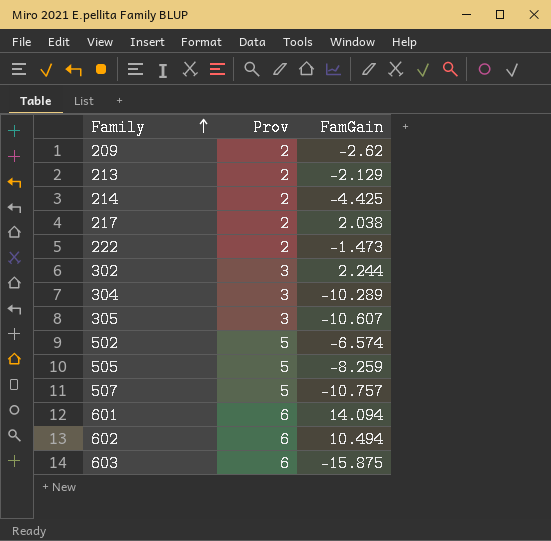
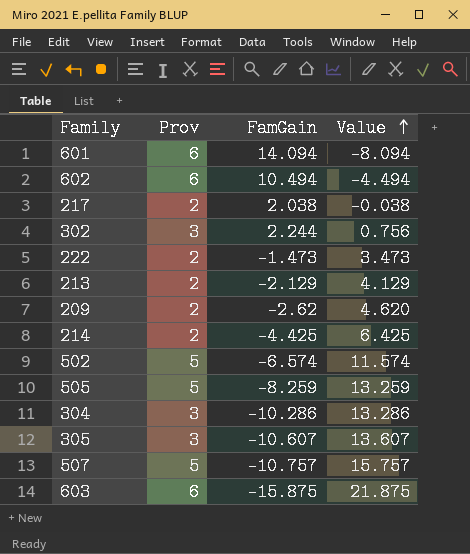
row order: Family ascending -> Value ascending
column Value | formula: none -> [Prov] - [FamGain]
304 | FamGain: -10.289 -> -10.286

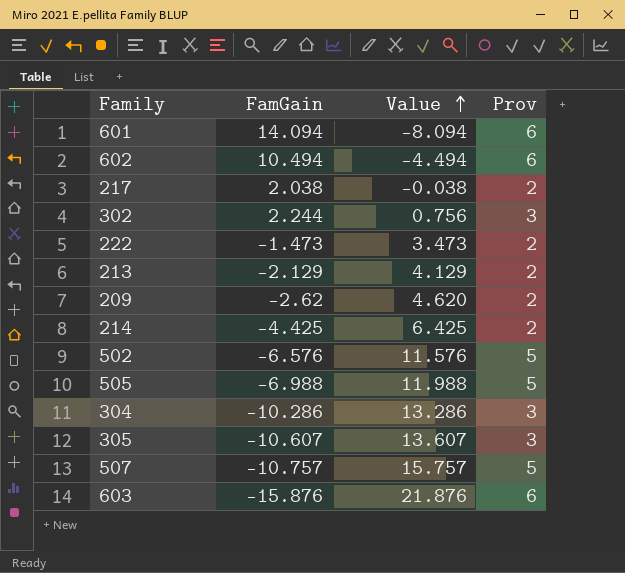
column Prov | position: 2 -> 4
502 | FamGain: -6.574 -> -6.576
502 | Value: 11.574 -> 11.576
505 | FamGain: -8.259 -> -6.988
505 | Value: 13.259 -> 11.988
603 | FamGain: -15.875 -> -15.876
603 | Value: 21.875 -> 21.876

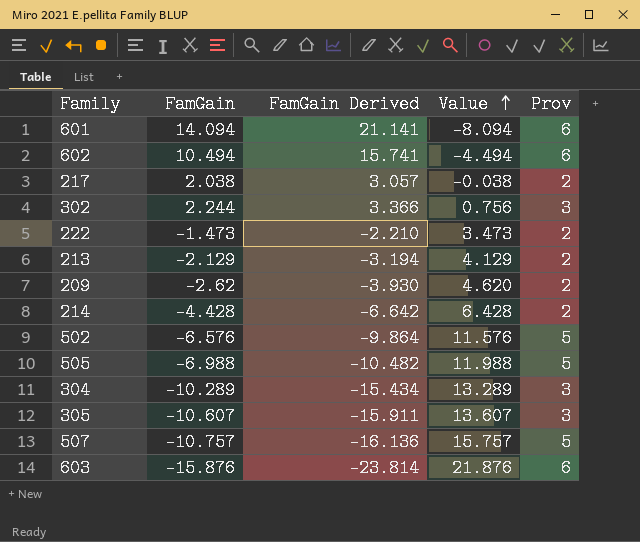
column FamGain Derived | formula: none -> [FamGain] * 1.5
214 | FamGain: -4.425 -> -4.428
214 | Value: 6.425 -> 6.428
304 | FamGain: -10.286 -> -10.289
304 | Value: 13.286 -> 13.289

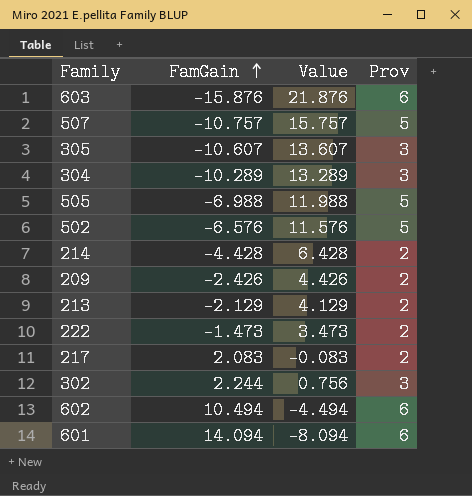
row order: Value ascending -> FamGain ascending
column FamGain Derived | formula: [FamGain] * 1.5 -> none
209 | FamGain: -2.62 -> -2.426
209 | Value: 4.620 -> 4.426
217 | FamGain: 2.038 -> 2.083
217 | Value: -0.038 -> -0.083

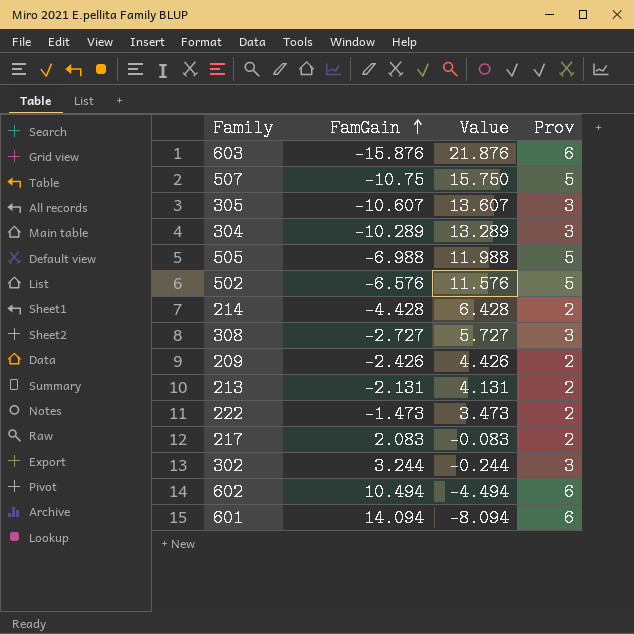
507 | FamGain: -10.757 -> -10.75
507 | Value: 15.757 -> 15.750
row 308: none -> -2.727 | 5.727 | 3
213 | FamGain: -2.129 -> -2.131
213 | Value: 4.129 -> 4.131
302 | FamGain: 2.244 -> 3.244
302 | Value: 0.756 -> -0.244

